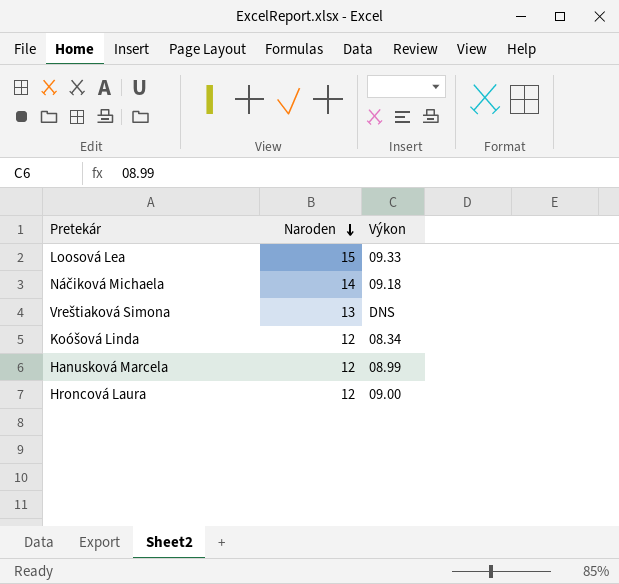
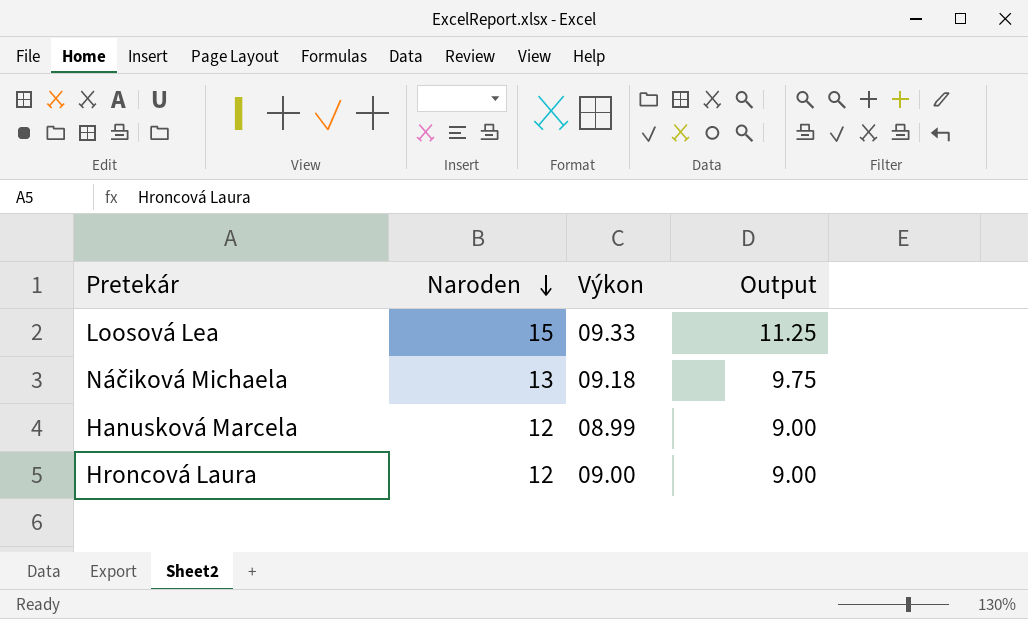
column Output | formula: none -> [Naroden] * 0.75
row Vreštiaková Simona: 13 | DNS -> none
row Koóšová Linda: 12 | 08.34 -> none
Náčiková Michaela | Naroden: 14 -> 13

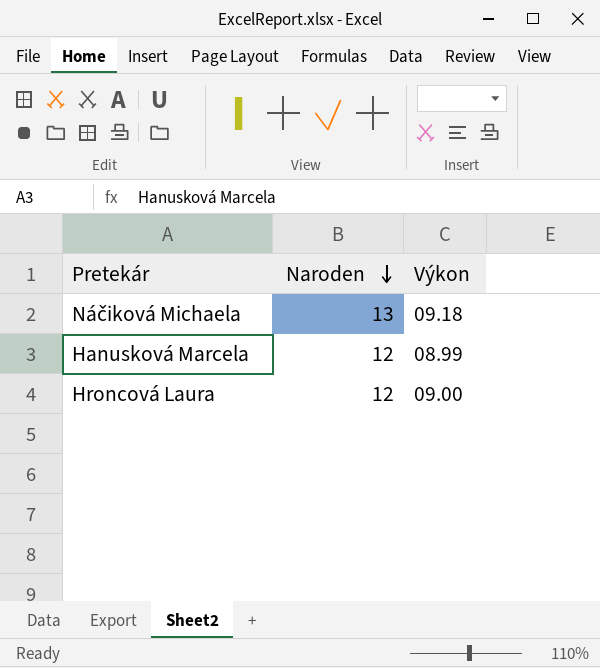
column Output | formula: [Naroden] * 0.75 -> none
row Loosová Lea: 15 | 09.33 | 11.25 -> none

